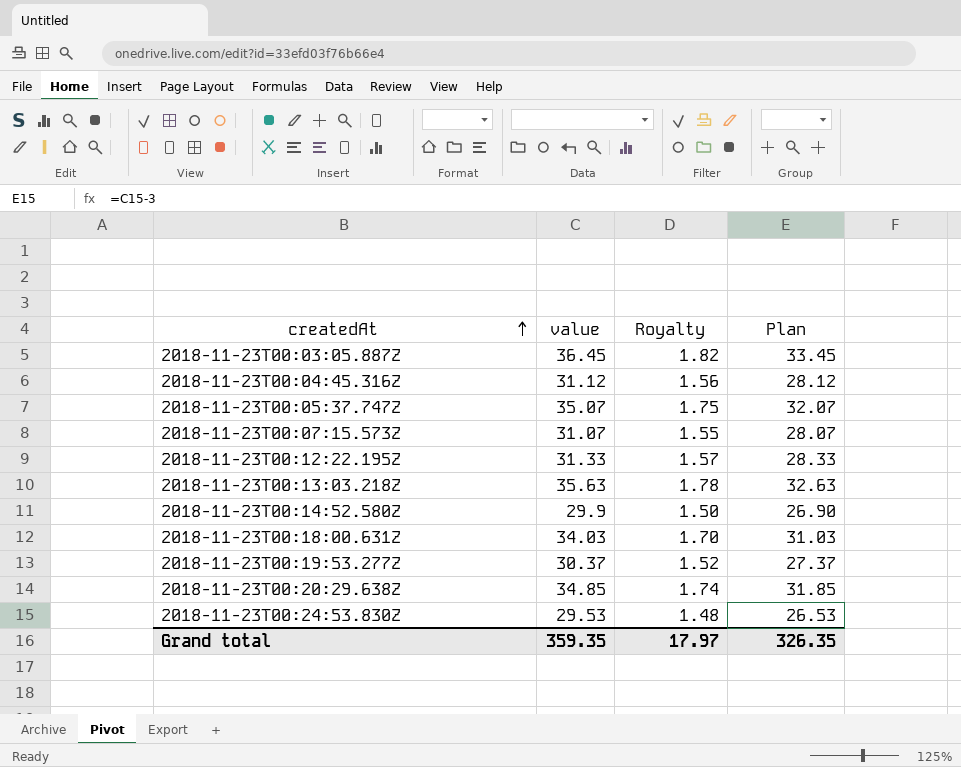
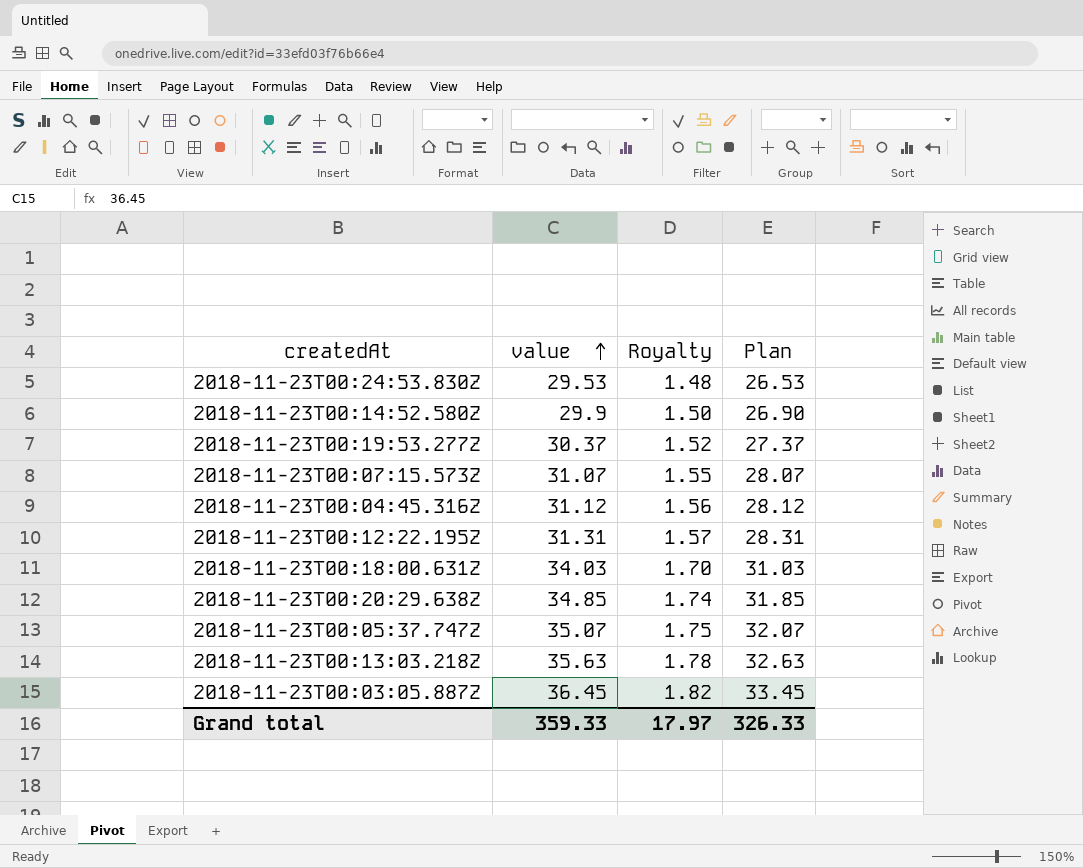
row order: createdAt ascending -> value ascending
2018-11-23T00:12:22.195Z | value: 31.33 -> 31.31
2018-11-23T00:12:22.195Z | Plan: 28.33 -> 28.31
Grand total | value: 359.35 -> 359.33
Grand total | Plan: 326.35 -> 326.33

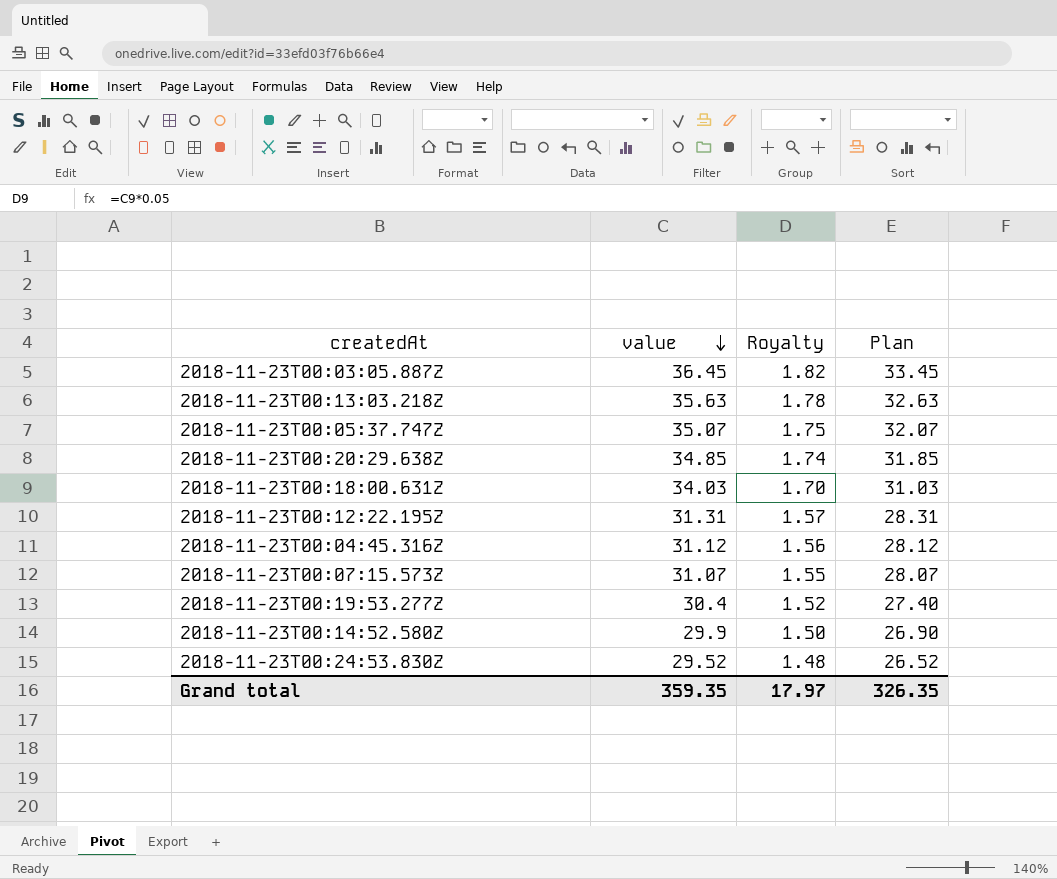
row order: value ascending -> value descending
2018-11-23T00:19:53.277Z | value: 30.37 -> 30.4
2018-11-23T00:19:53.277Z | Plan: 27.37 -> 27.40
2018-11-23T00:24:53.830Z | value: 29.53 -> 29.52
2018-11-23T00:24:53.830Z | Plan: 26.53 -> 26.52
Grand total | value: 359.33 -> 359.35
Grand total | Plan: 326.33 -> 326.35

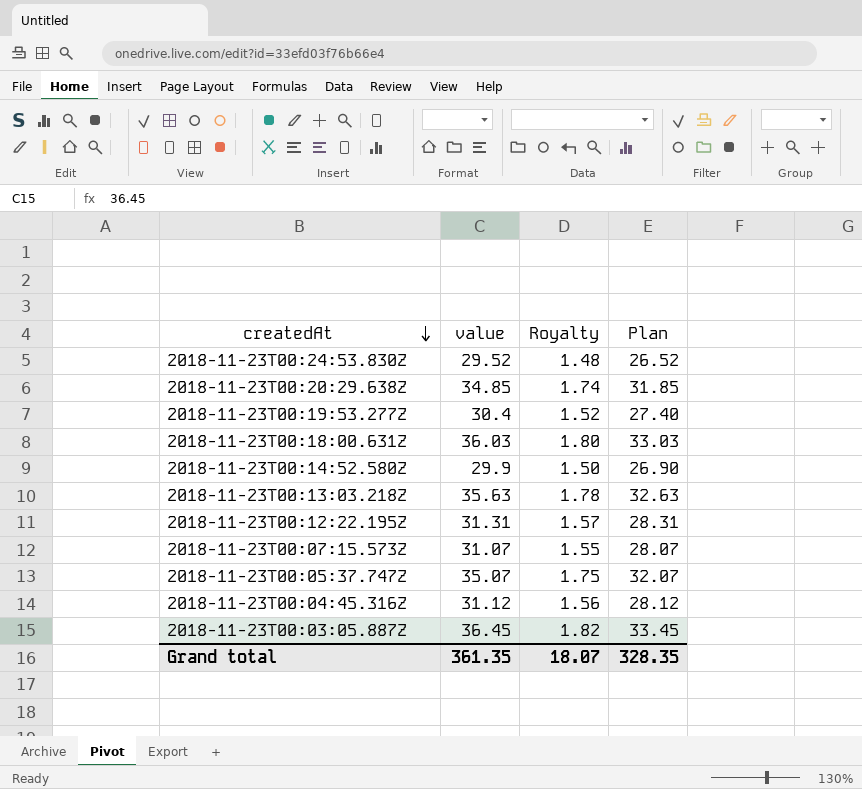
row order: value descending -> createdAt descending
2018-11-23T00:18:00.631Z | value: 34.03 -> 36.03
2018-11-23T00:18:00.631Z | Royalty: 1.70 -> 1.80
2018-11-23T00:18:00.631Z | Plan: 31.03 -> 33.03
Grand total | value: 359.35 -> 361.35
Grand total | Royalty: 17.97 -> 18.07
Grand total | Plan: 326.35 -> 328.35

